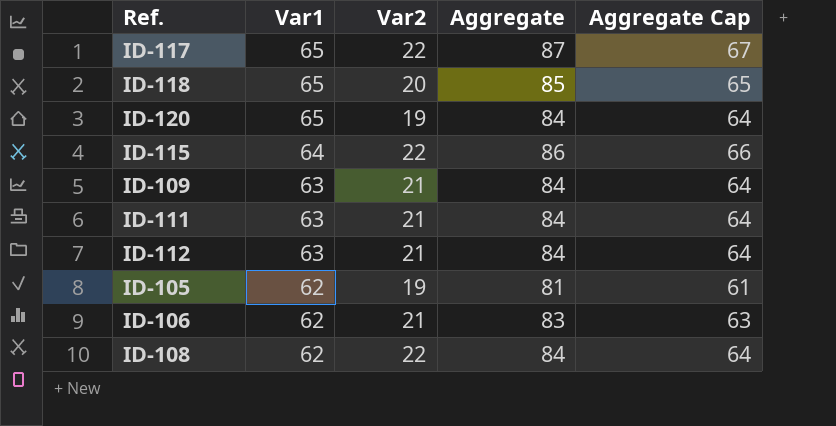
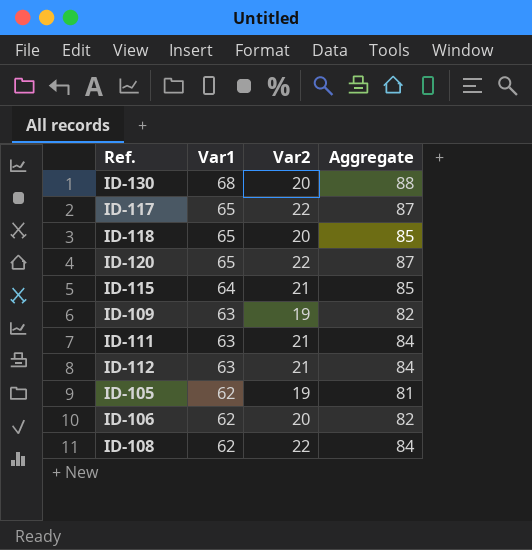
column Aggregate Cap | formula: [Aggregate] - 20 -> none
row ID-130: none -> 68 | 20 | 88
ID-120 | Var2: 19 -> 22
ID-120 | Aggregate: 84 -> 87
ID-115 | Var2: 22 -> 21
ID-115 | Aggregate: 86 -> 85
ID-109 | Var2: 21 -> 19
ID-109 | Aggregate: 84 -> 82
ID-106 | Var2: 21 -> 20
ID-106 | Aggregate: 83 -> 82

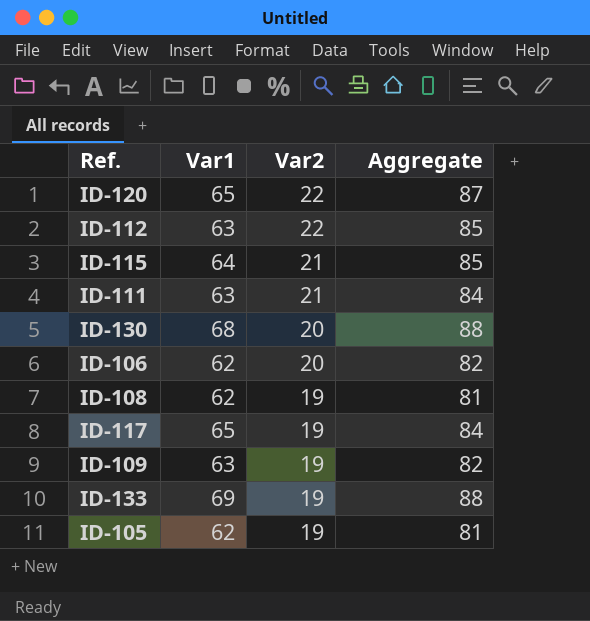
row order: Var1 descending -> Var2 descending
row ID-118: 65 | 20 | 85 -> none
ID-112 | Var2: 21 -> 22
ID-112 | Aggregate: 84 -> 85
ID-108 | Var2: 22 -> 19
ID-108 | Aggregate: 84 -> 81
ID-117 | Var2: 22 -> 19
ID-117 | Aggregate: 87 -> 84
row ID-133: none -> 69 | 19 | 88

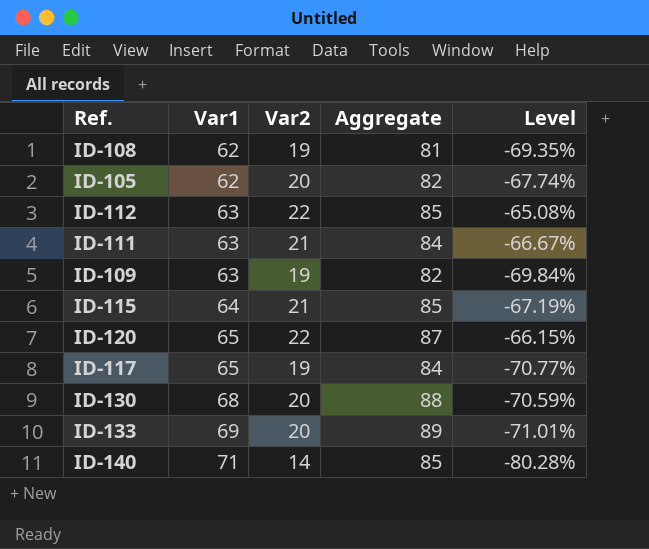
row order: Var2 descending -> Var1 ascending
column Level | formula: none -> ([Var2] - [Var1]) / [Var1]
row ID-106: 62 | 20 | 82 -> none
ID-105 | Var2: 19 -> 20
ID-105 | Aggregate: 81 -> 82
ID-133 | Var2: 19 -> 20
ID-133 | Aggregate: 88 -> 89
row ID-140: none -> 71 | 14 | 85 | -80.28%

